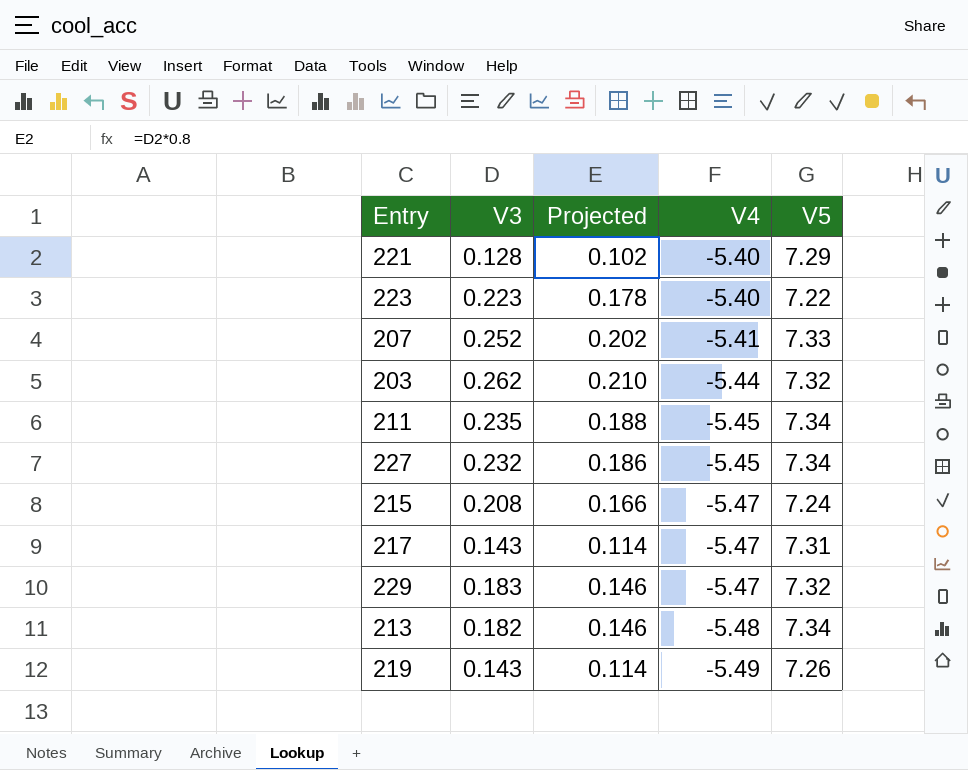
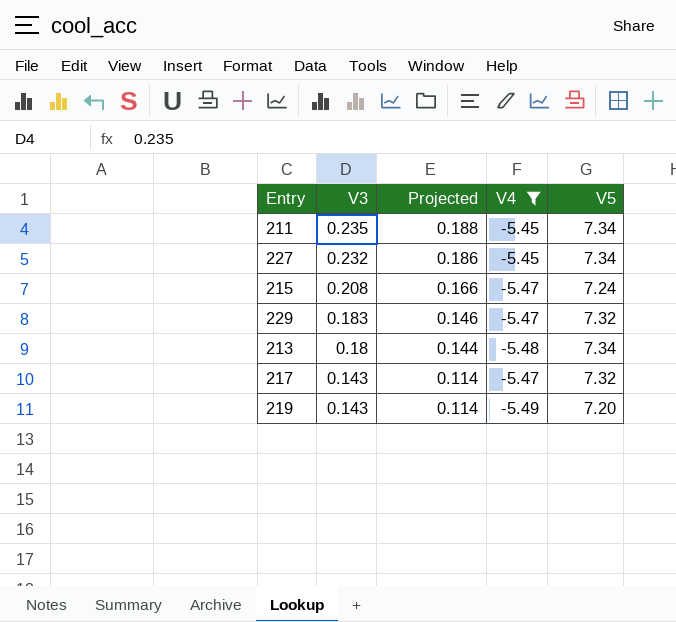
filter: none -> V4 <= -5.45
row order: V4 descending -> V3 descending
213 | V3: 0.182 -> 0.18
213 | Projected: 0.146 -> 0.144
217 | V5: 7.31 -> 7.32
219 | V5: 7.26 -> 7.20

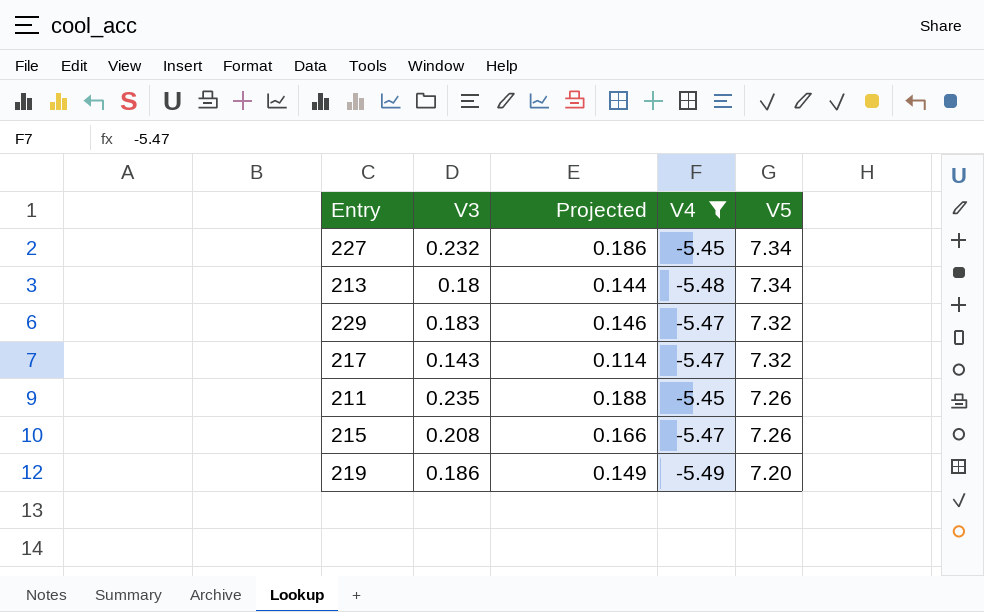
row order: V3 descending -> V5 descending
211 | V5: 7.34 -> 7.26
215 | V5: 7.24 -> 7.26
219 | V3: 0.143 -> 0.186
219 | Projected: 0.114 -> 0.149

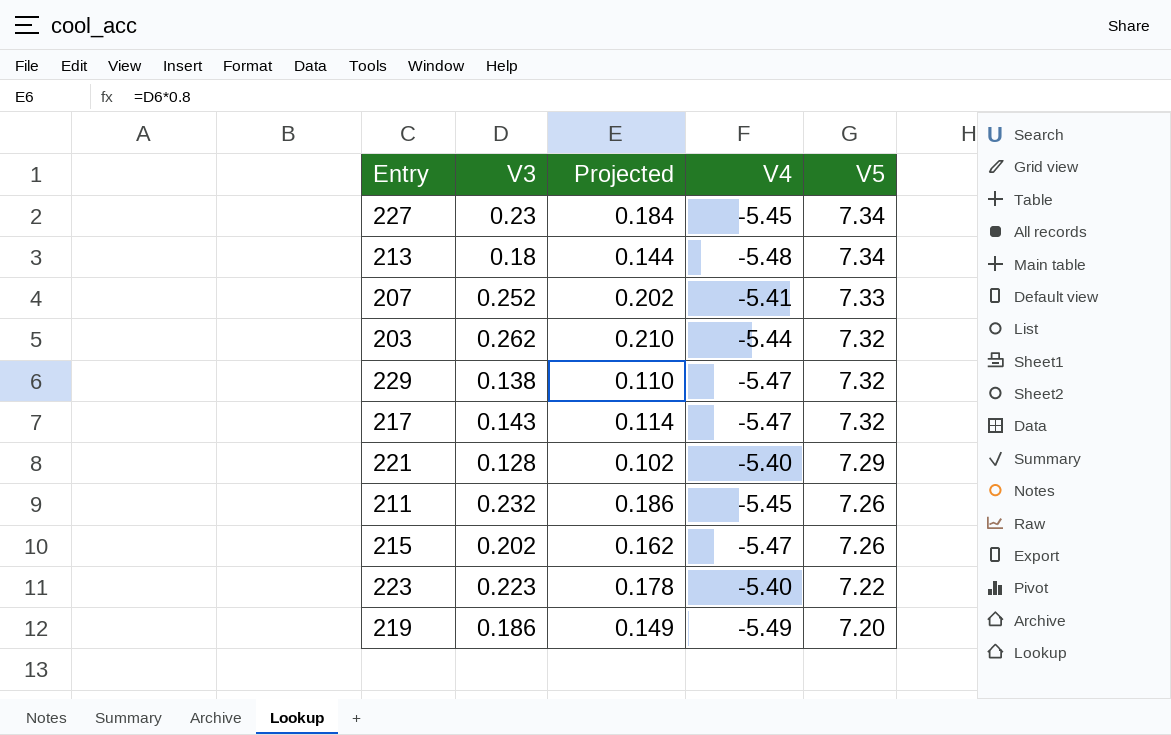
filter: V4 <= -5.45 -> none
227 | V3: 0.232 -> 0.23
227 | Projected: 0.186 -> 0.184
229 | V3: 0.183 -> 0.138
229 | Projected: 0.146 -> 0.110
211 | V3: 0.235 -> 0.232
211 | Projected: 0.188 -> 0.186
215 | V3: 0.208 -> 0.202
215 | Projected: 0.166 -> 0.162

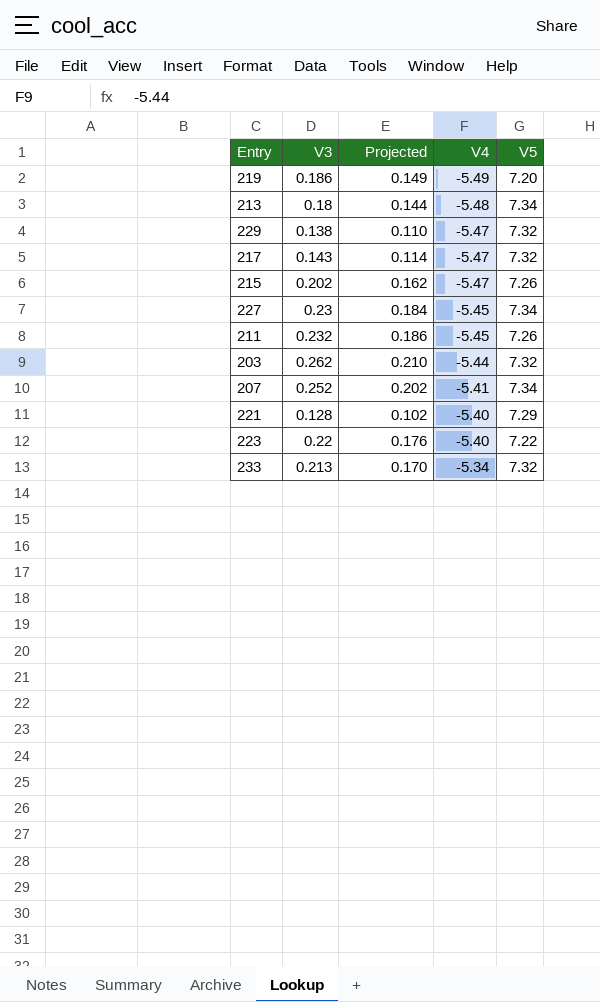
row order: V5 descending -> V4 ascending
207 | V5: 7.33 -> 7.34
223 | V3: 0.223 -> 0.22
223 | Projected: 0.178 -> 0.176
row 233: none -> 0.213 | 0.170 | -5.34 | 7.32

